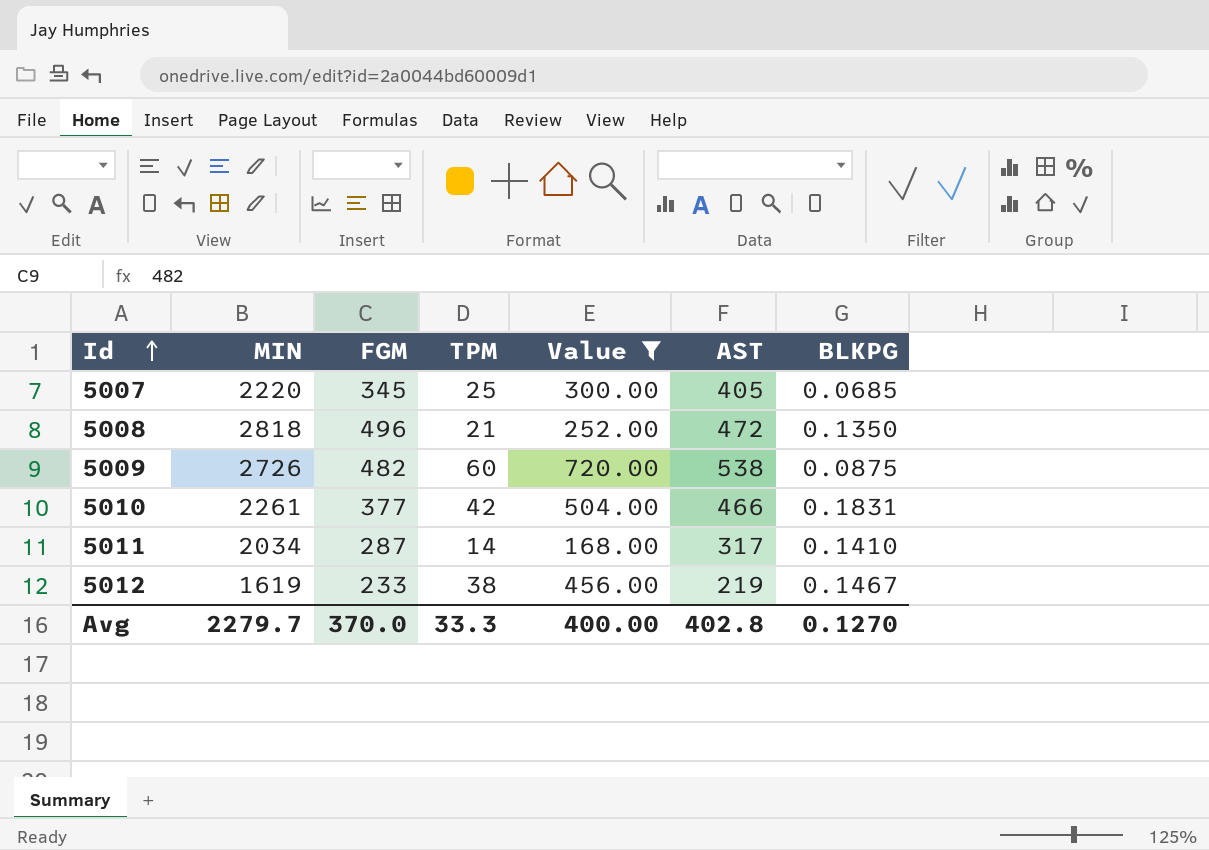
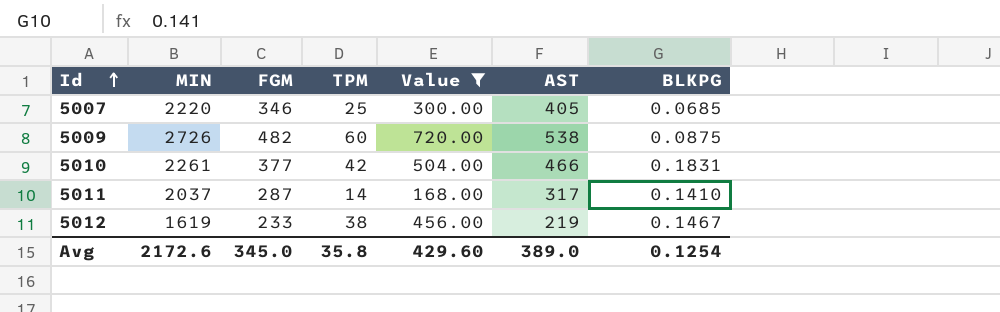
row 5008: 2818 | 496 | 21 | 252.00 | 472 | 0.1350 -> none
5007 | FGM: 345 -> 346
5011 | MIN: 2034 -> 2037
Avg | MIN: 2279.7 -> 2172.6
Avg | FGM: 370.0 -> 345.0
Avg | TPM: 33.3 -> 35.8
Avg | Value: 400.00 -> 429.60
Avg | AST: 402.8 -> 389.0
Avg | BLKPG: 0.1270 -> 0.1254

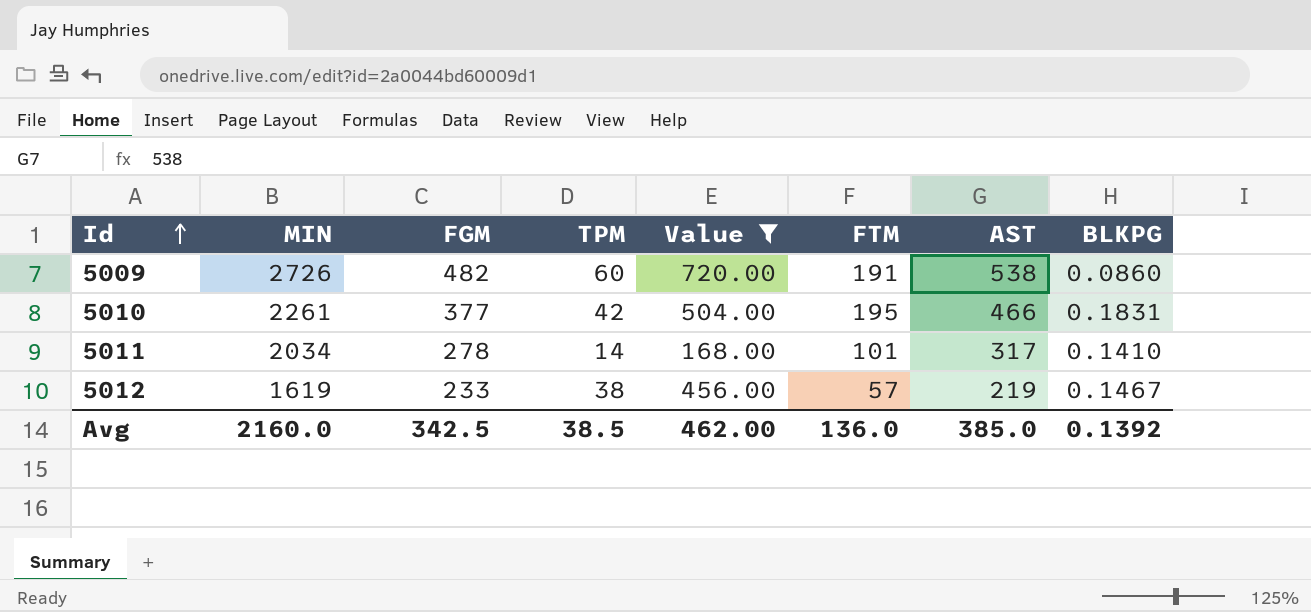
column FTM | position: none -> 6
row 5007: 2220 | 346 | 25 | 300.00 | 405 | 0.0685 -> none
5009 | BLKPG: 0.0875 -> 0.0860
5011 | MIN: 2037 -> 2034
5011 | FGM: 287 -> 278
Avg | MIN: 2172.6 -> 2160.0
Avg | FGM: 345.0 -> 342.5
Avg | TPM: 35.8 -> 38.5
Avg | Value: 429.60 -> 462.00
Avg | AST: 389.0 -> 385.0
Avg | BLKPG: 0.1254 -> 0.1392

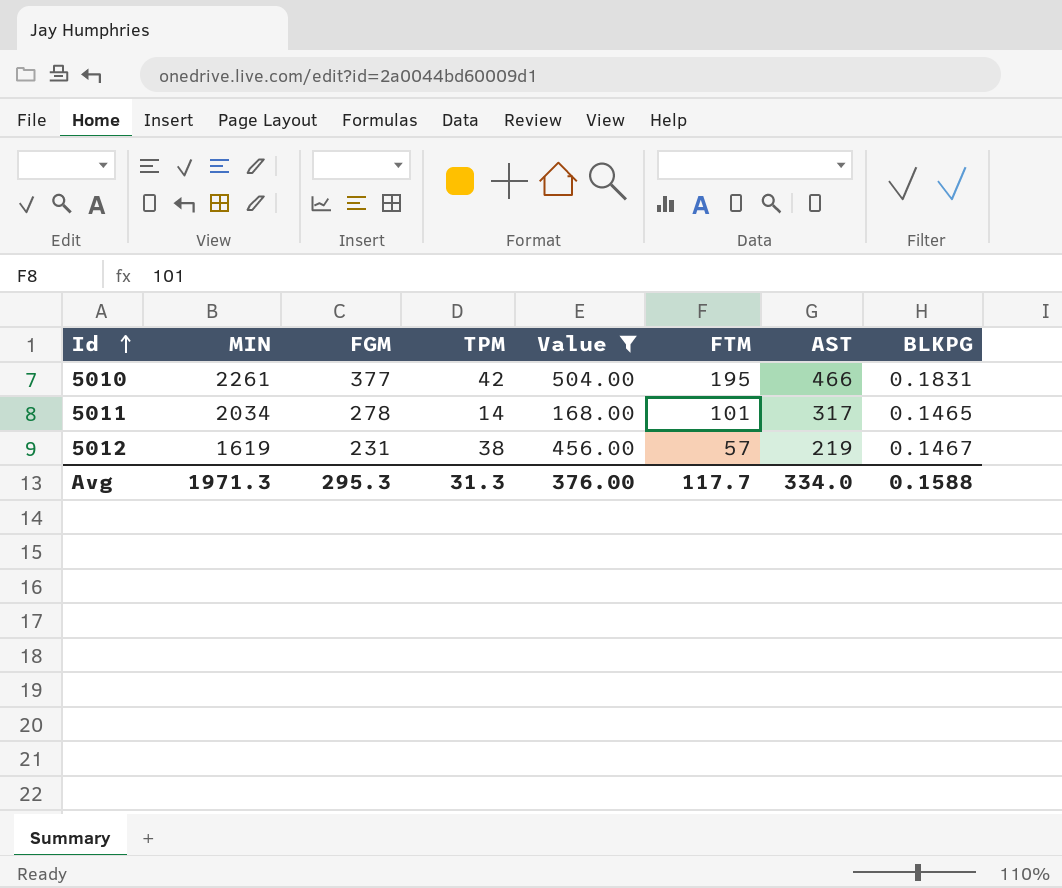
row 5009: 2726 | 482 | 60 | 720.00 | 191 | 538 | 0.0860 -> none
5011 | BLKPG: 0.1410 -> 0.1465
5012 | FGM: 233 -> 231
Avg | MIN: 2160.0 -> 1971.3
Avg | FGM: 342.5 -> 295.3
Avg | TPM: 38.5 -> 31.3
Avg | Value: 462.00 -> 376.00
Avg | FTM: 136.0 -> 117.7
Avg | AST: 385.0 -> 334.0
Avg | BLKPG: 0.1392 -> 0.1588

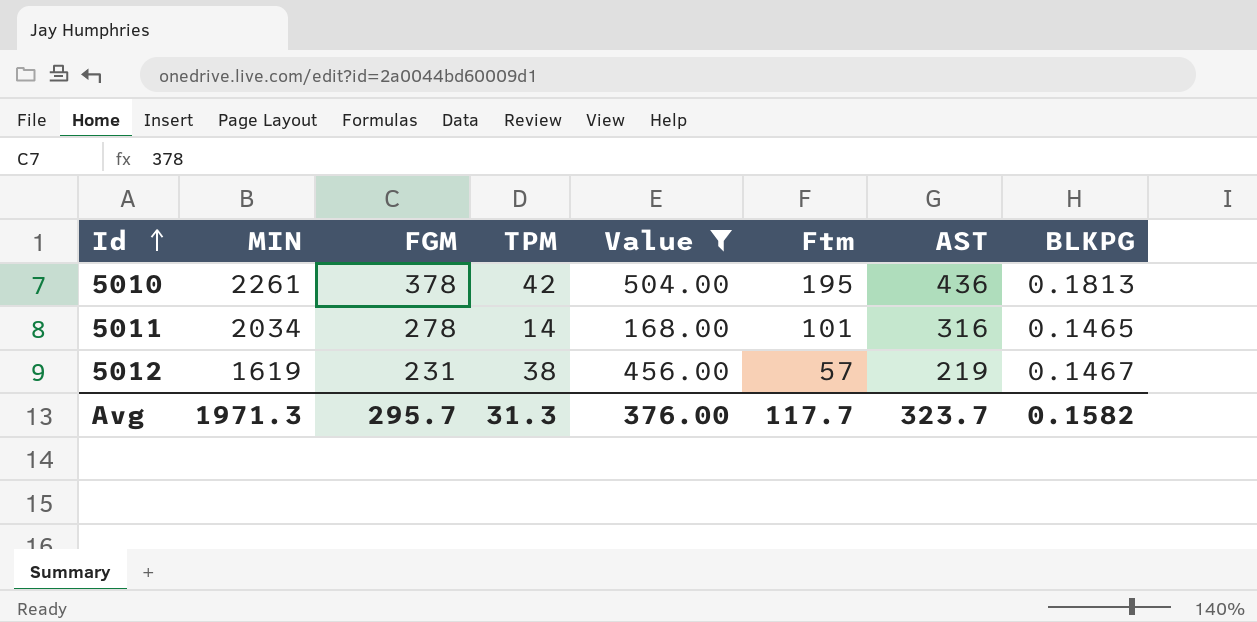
column name: FTM -> Ftm
5010 | FGM: 377 -> 378
5010 | AST: 466 -> 436
5010 | BLKPG: 0.1831 -> 0.1813
5011 | AST: 317 -> 316
Avg | FGM: 295.3 -> 295.7
Avg | AST: 334.0 -> 323.7
Avg | BLKPG: 0.1588 -> 0.1582

